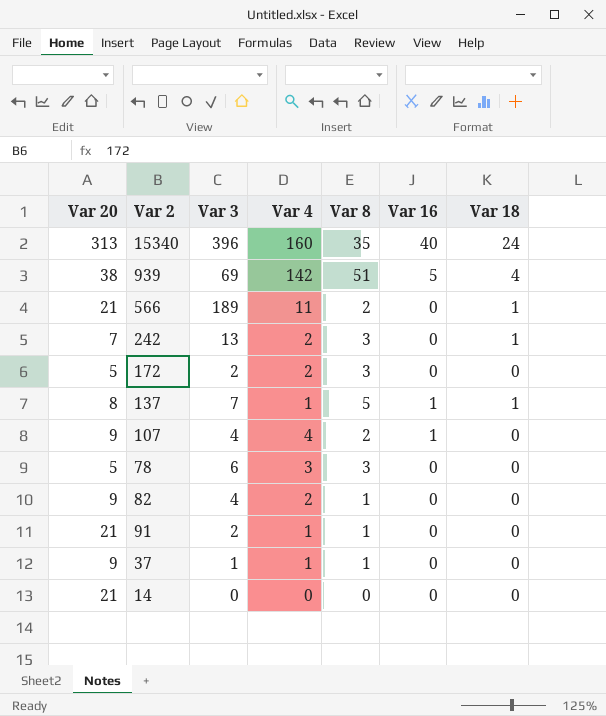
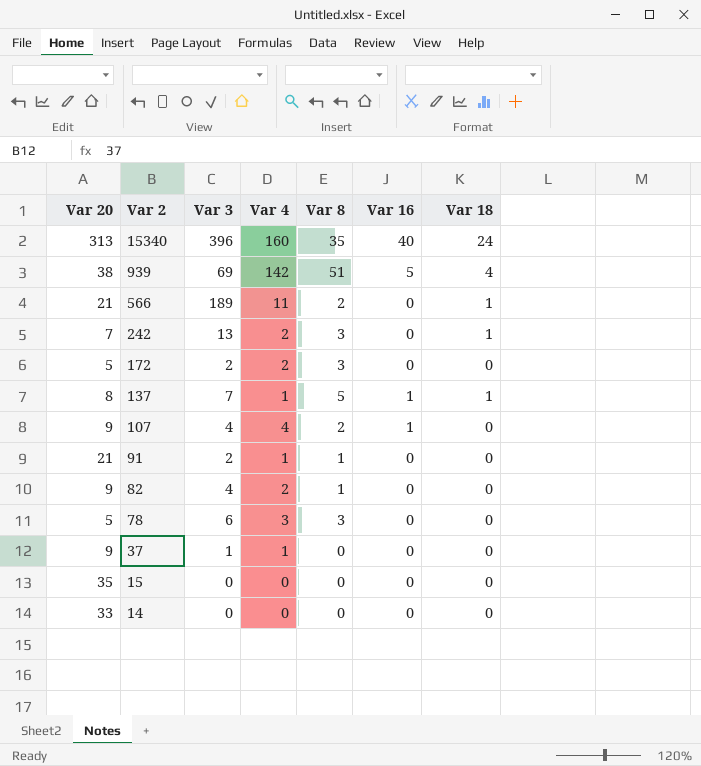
row order: none -> Var 2 descending
37 | Var 8: 1 -> 0
row 15: none -> 35 | 0 | 0 | 0 | 0 | 0
14 | Var 20: 21 -> 33

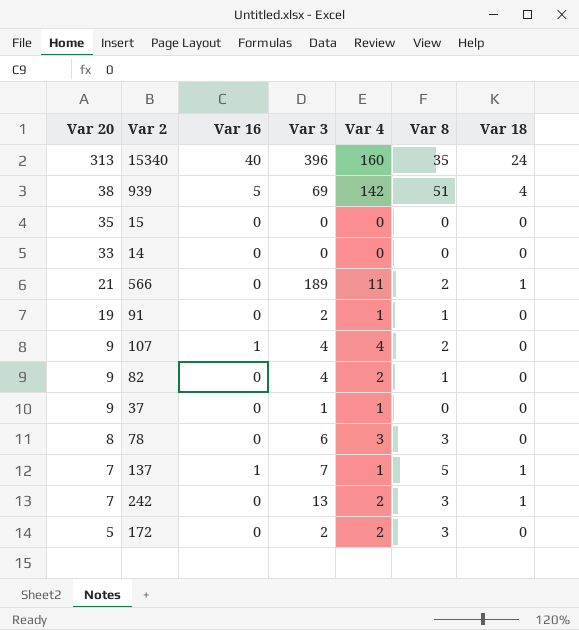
row order: Var 2 descending -> Var 20 descending
column Var 16 | position: 6 -> 3
91 | Var 20: 21 -> 19
78 | Var 20: 5 -> 8
137 | Var 20: 8 -> 7

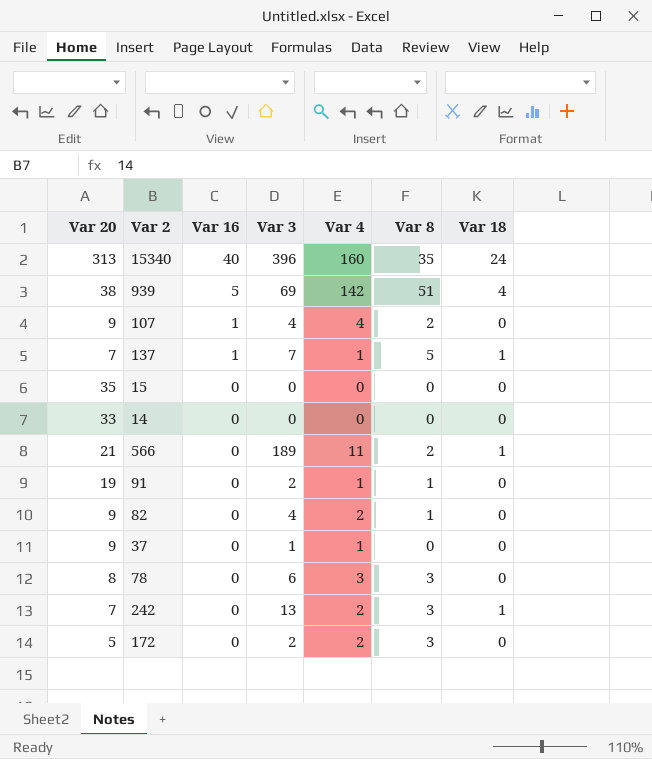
row order: Var 20 descending -> Var 16 descending

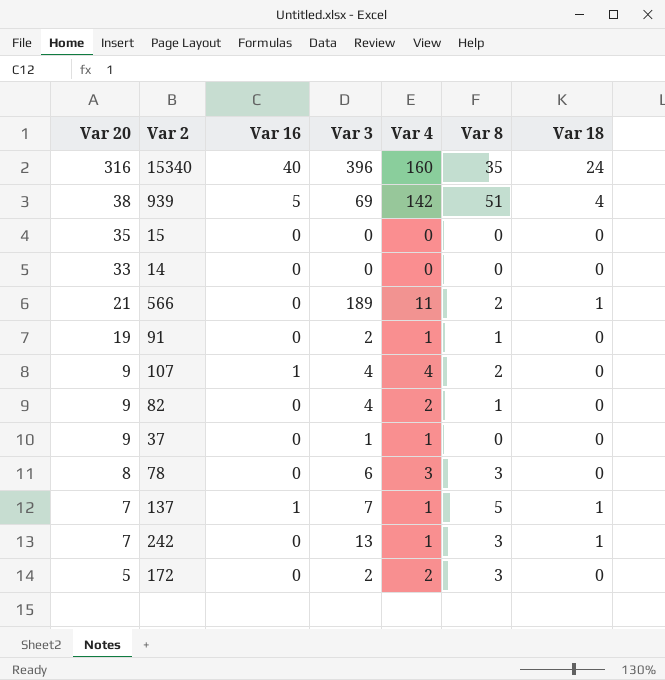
row order: Var 16 descending -> Var 20 descending
15340 | Var 20: 313 -> 316
242 | Var 4: 2 -> 1

